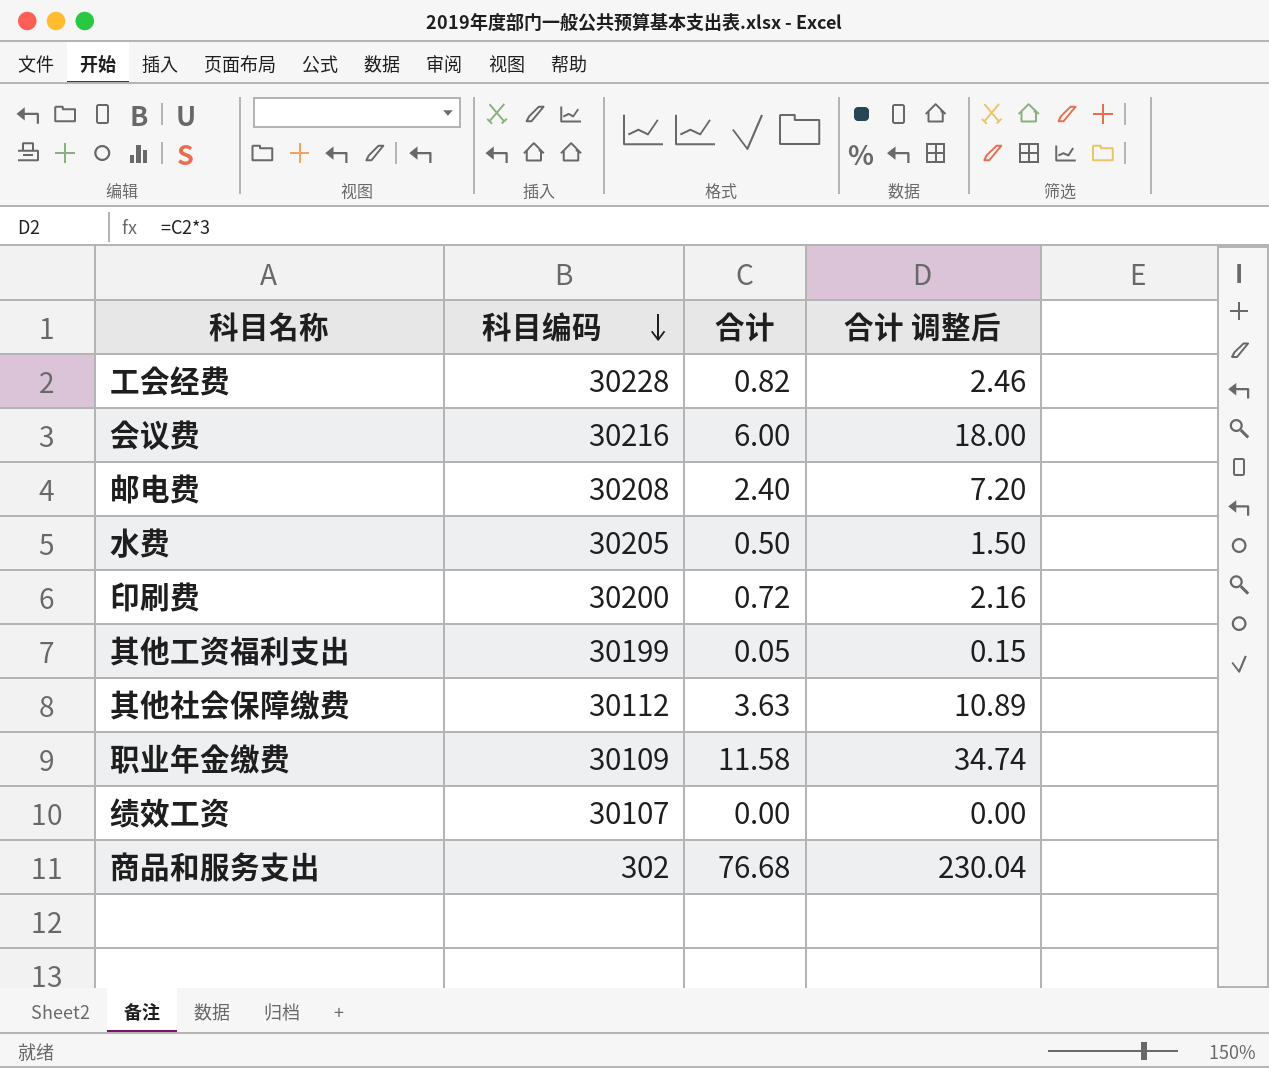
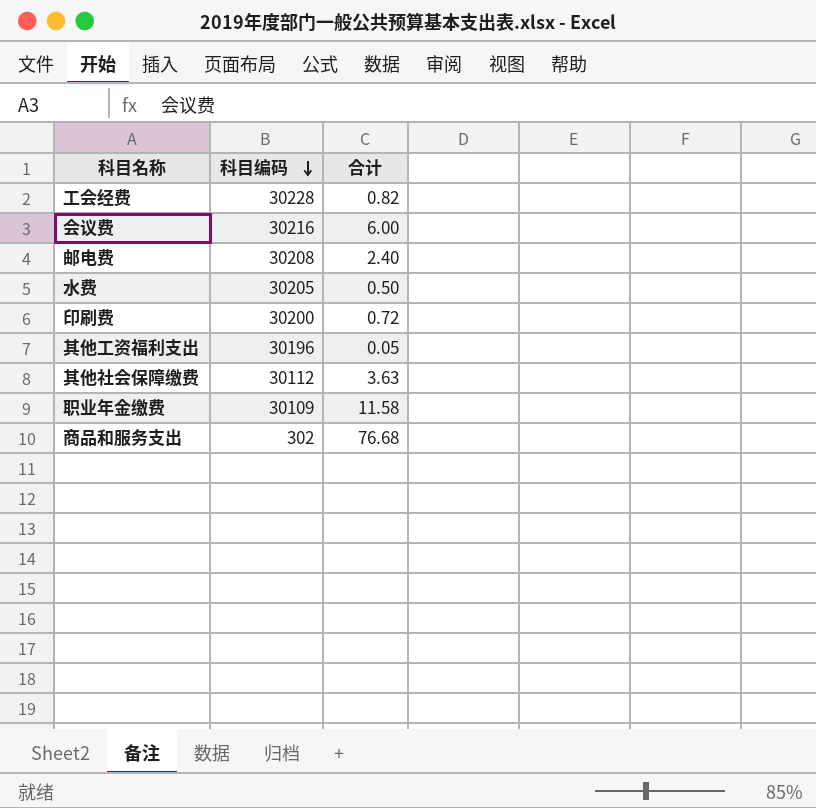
column 合计 调整后 | formula: [合计] * 3 -> none
row 绩效工资: 30107 | 0.00 | 0.00 -> none
其他工资福利支出 | 科目编码: 30199 -> 30196

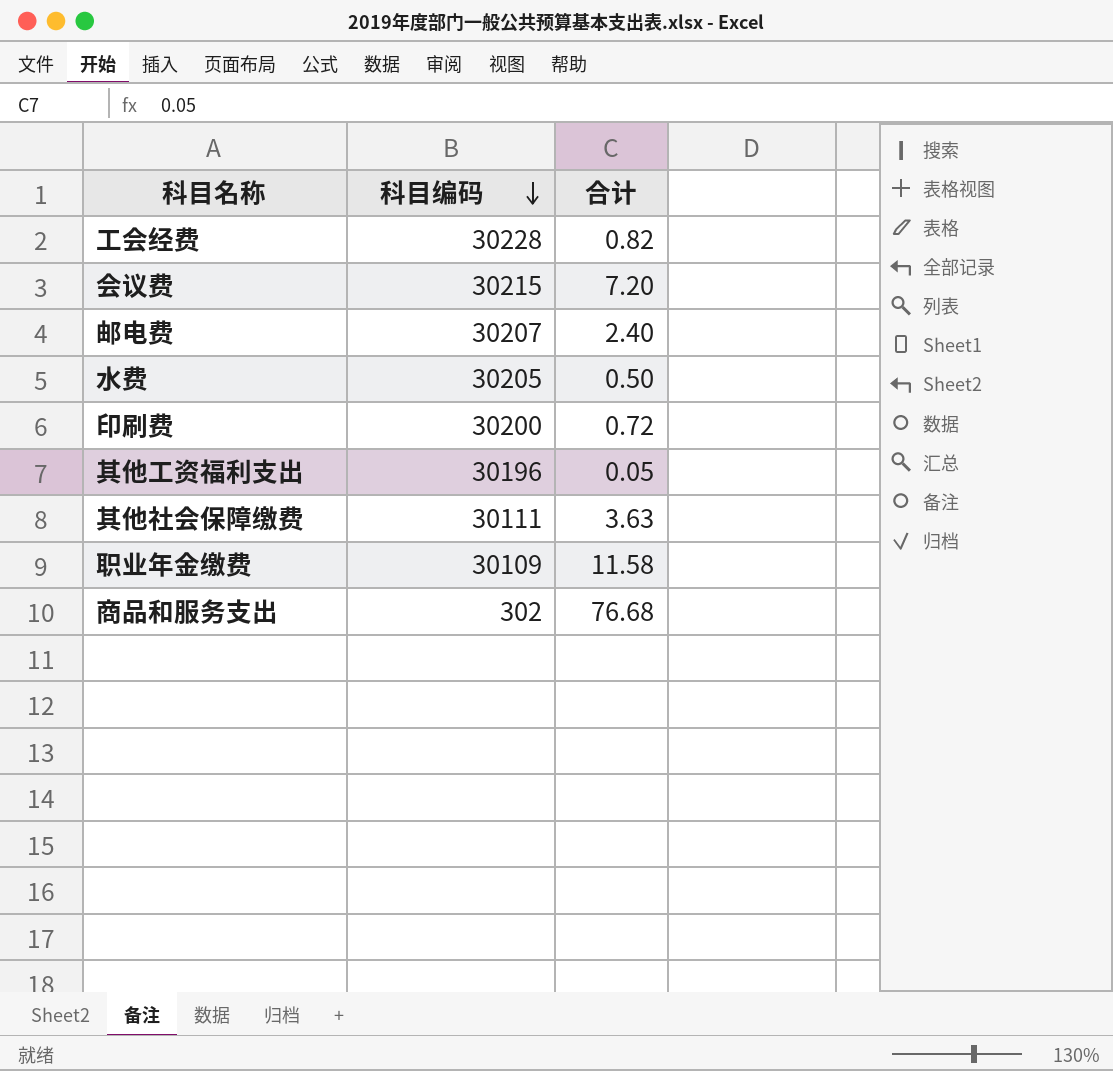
会议费 | 科目编码: 30216 -> 30215
会议费 | 合计: 6.00 -> 7.20
邮电费 | 科目编码: 30208 -> 30207
其他社会保障缴费 | 科目编码: 30112 -> 30111

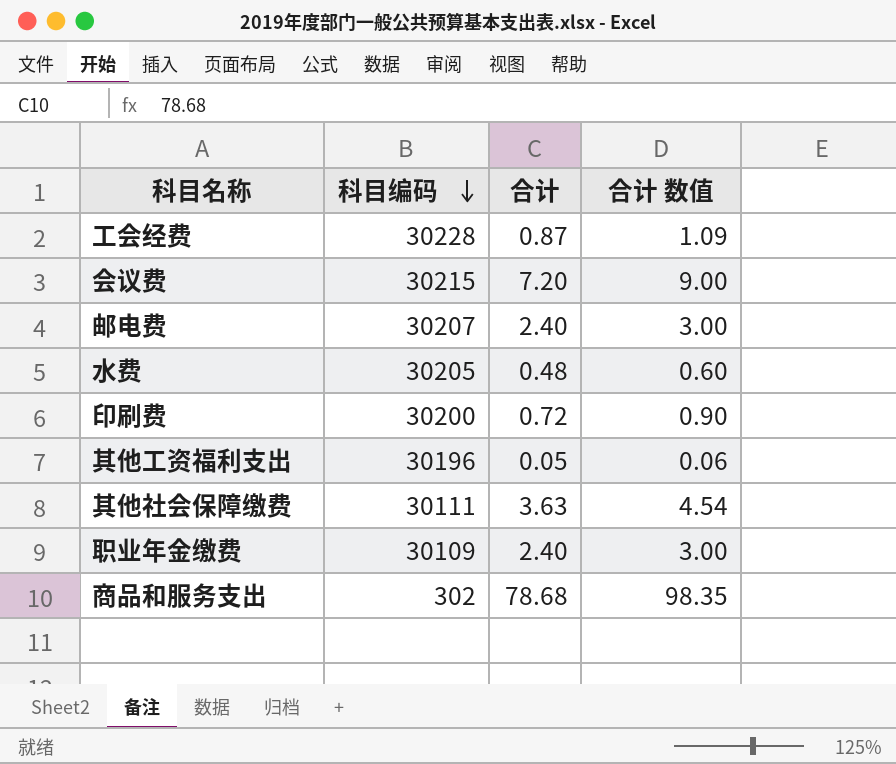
column 合计 数值 | formula: none -> [合计] * 1.25
工会经费 | 合计: 0.82 -> 0.87
水费 | 合计: 0.50 -> 0.48
职业年金缴费 | 合计: 11.58 -> 2.40
商品和服务支出 | 合计: 76.68 -> 78.68

